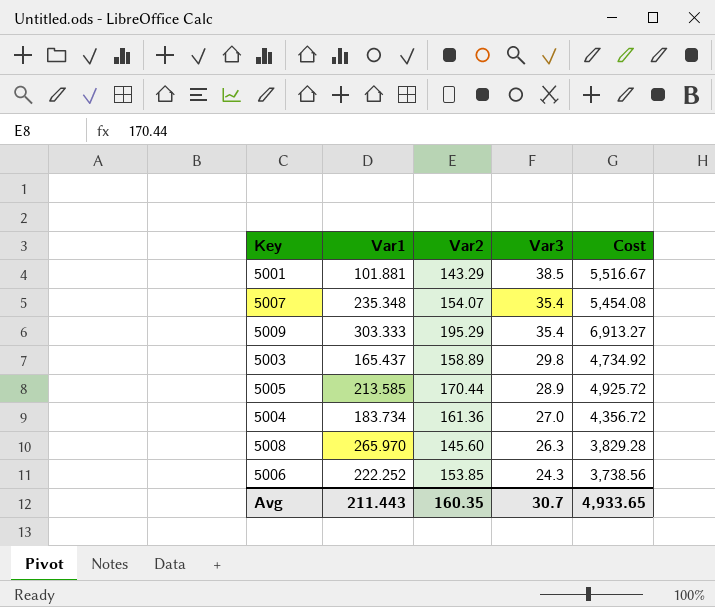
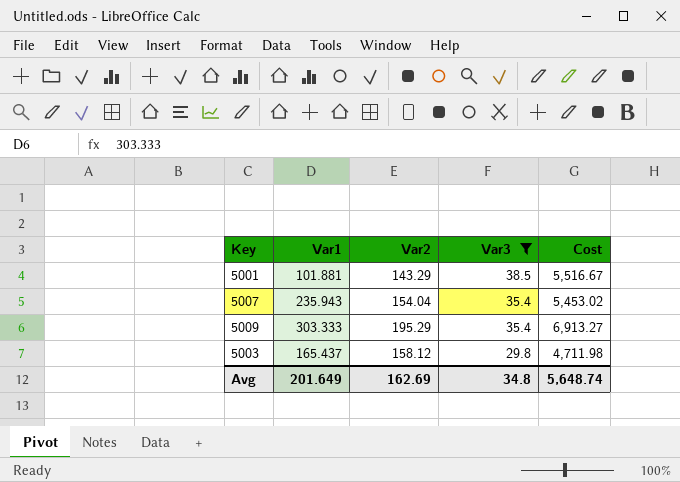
filter: none -> Var3 >= 29.8
5007 | Var1: 235.348 -> 235.943
5007 | Var2: 154.07 -> 154.04
5007 | Cost: 5,454.08 -> 5,453.02
5003 | Var2: 158.89 -> 158.12
5003 | Cost: 4,734.92 -> 4,711.98
Avg | Var1: 211.443 -> 201.649
Avg | Var2: 160.35 -> 162.69
Avg | Var3: 30.7 -> 34.8
Avg | Cost: 4,933.65 -> 5,648.74

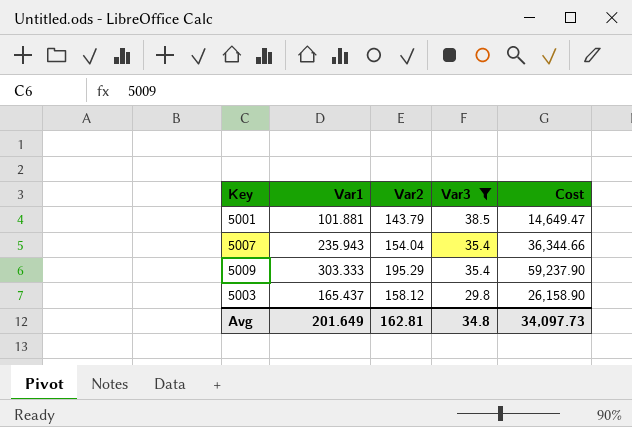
column Cost | formula: [Var2] * [Var3] -> [Var1] * [Var2]
5001 | Var2: 143.29 -> 143.79
Avg | Var2: 162.69 -> 162.81
Avg | Cost: 5,648.74 -> 34,097.73

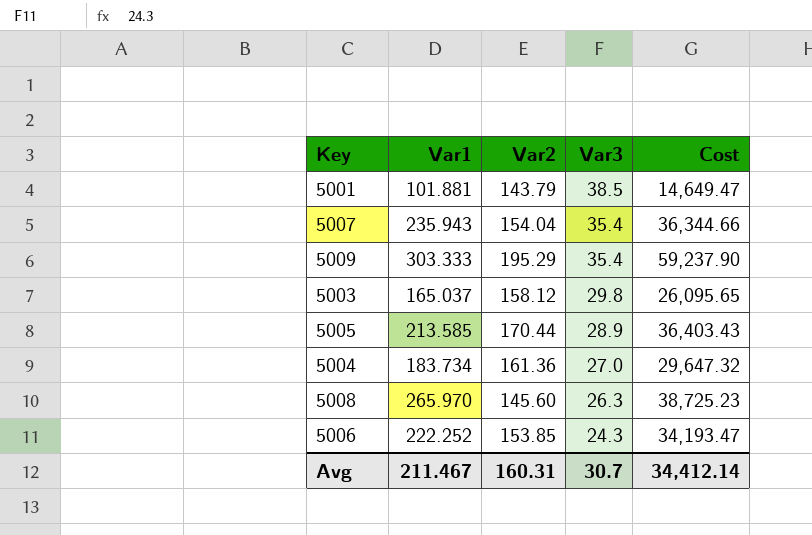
filter: Var3 >= 29.8 -> none
5003 | Var1: 165.437 -> 165.037
5003 | Cost: 26,158.90 -> 26,095.65
Avg | Var1: 201.649 -> 211.467
Avg | Var2: 162.81 -> 160.31
Avg | Var3: 34.8 -> 30.7
Avg | Cost: 34,097.73 -> 34,412.14

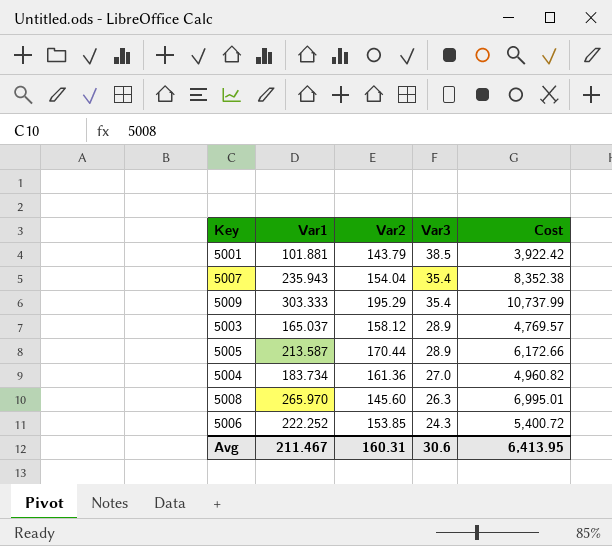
column Cost | formula: [Var1] * [Var2] -> [Var1] * [Var3]
5003 | Var3: 29.8 -> 28.9
5005 | Var1: 213.585 -> 213.587
Avg | Var3: 30.7 -> 30.6
Avg | Cost: 34,412.14 -> 6,413.95

